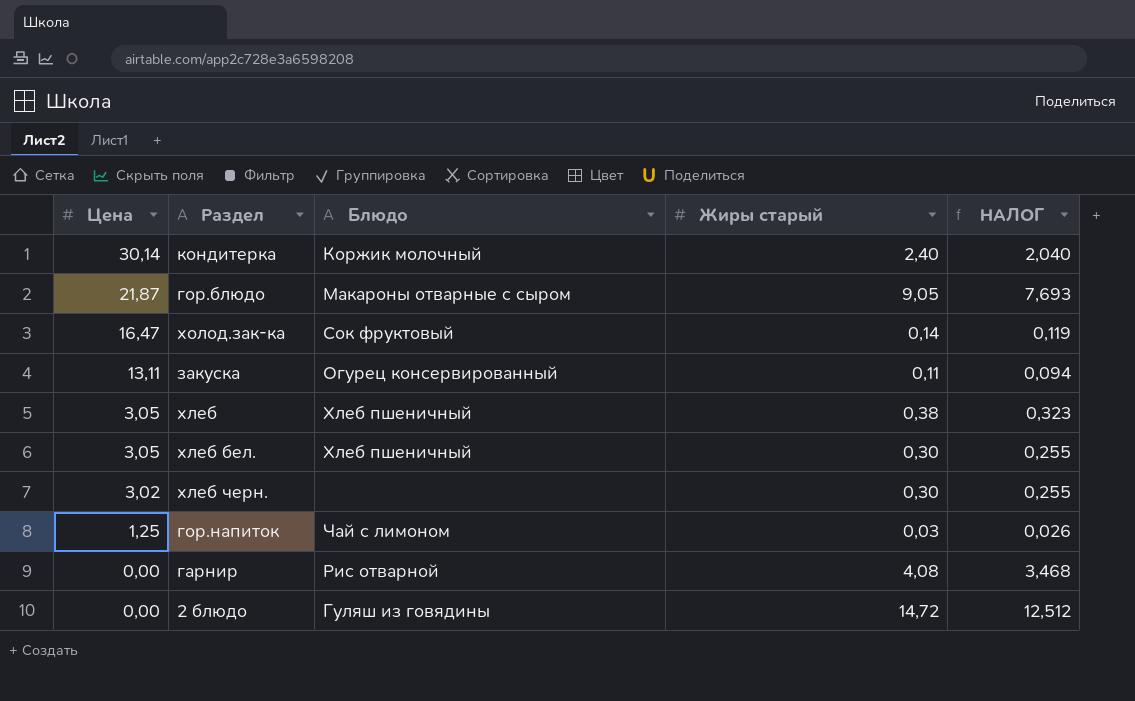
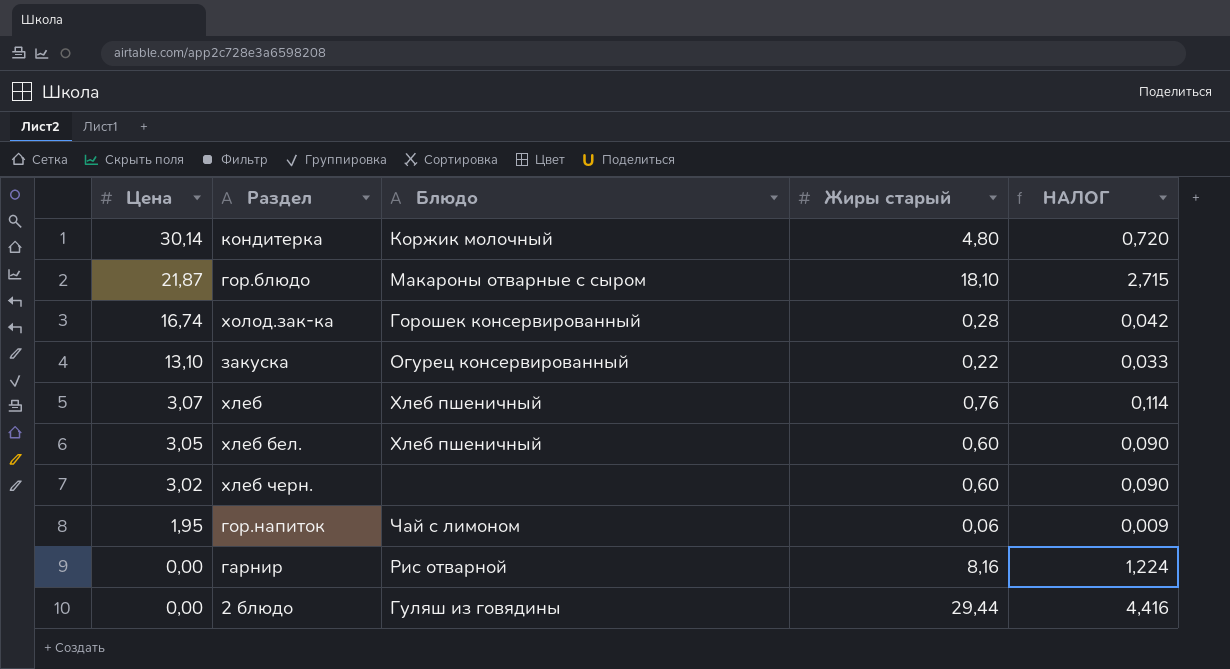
column НАЛОГ | formula: [Жиры старый] * 0,85 -> [Жиры старый] * 0,15
кондитерка | Жиры старый: 2,40 -> 4,80
гор.блюдо | Жиры старый: 9,05 -> 18,10
холод.зак-ка | Цена: 16,47 -> 16,74
холод.зак-ка | Блюдо: Сок фруктовый -> Горошек консервированный
холод.зак-ка | Жиры старый: 0,14 -> 0,28
закуска | Цена: 13,11 -> 13,10
закуска | Жиры старый: 0,11 -> 0,22
хлеб | Цена: 3,05 -> 3,07
хлеб | Жиры старый: 0,38 -> 0,76
хлеб бел. | Жиры старый: 0,30 -> 0,60
хлеб черн. | Жиры старый: 0,30 -> 0,60
гор.напиток | Цена: 1,25 -> 1,95
гор.напиток | Жиры старый: 0,03 -> 0,06
гарнир | Жиры старый: 4,08 -> 8,16
2 блюдо | Жиры старый: 14,72 -> 29,44

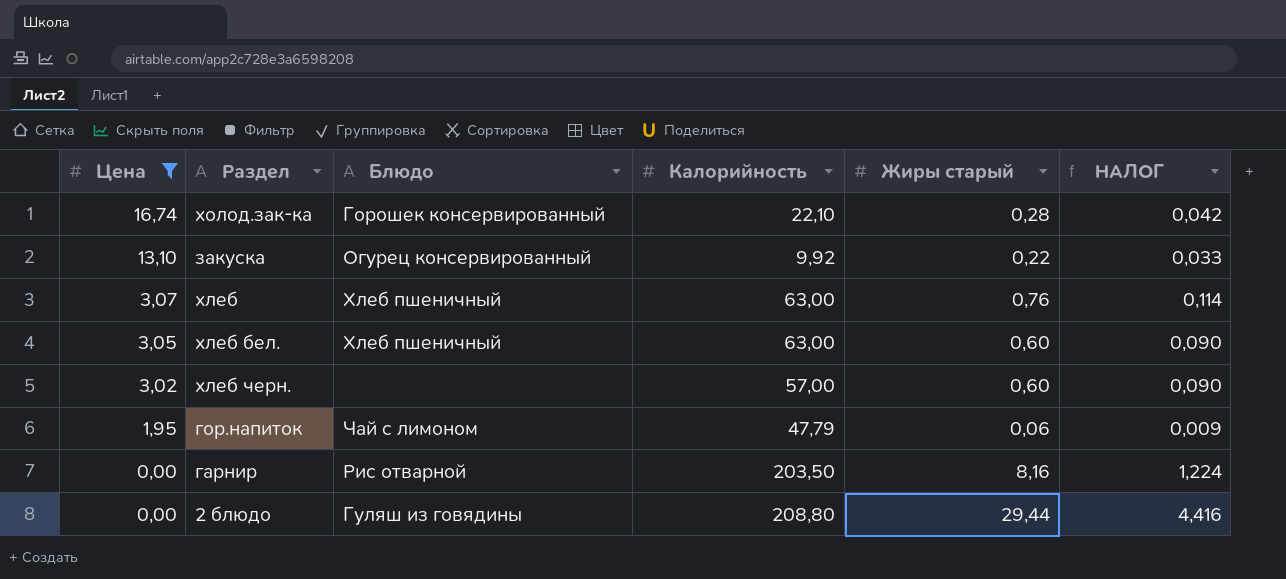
filter: none -> Цена <= 16,74
column Калорийность | position: none -> 4

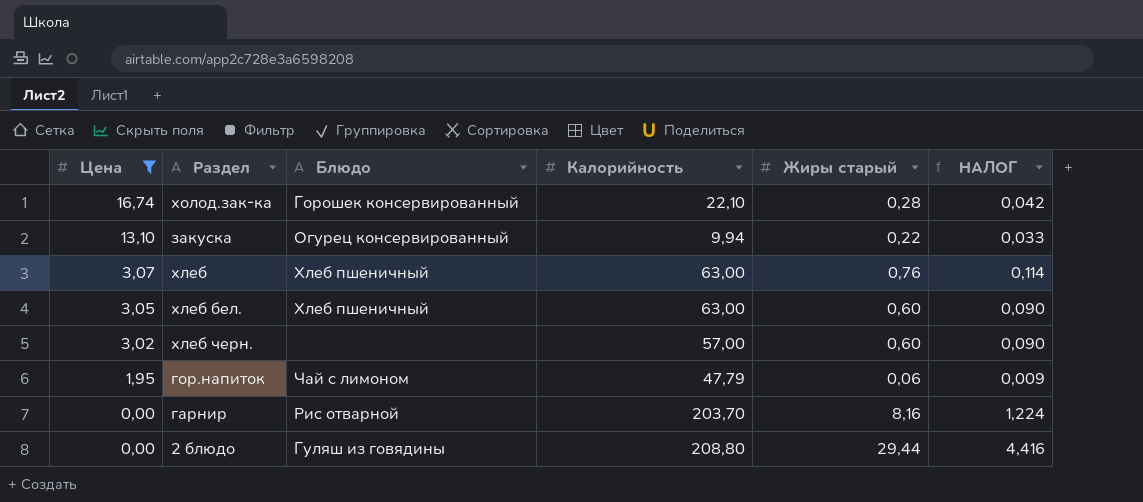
закуска | Калорийность: 9,92 -> 9,94
гарнир | Калорийность: 203,50 -> 203,70

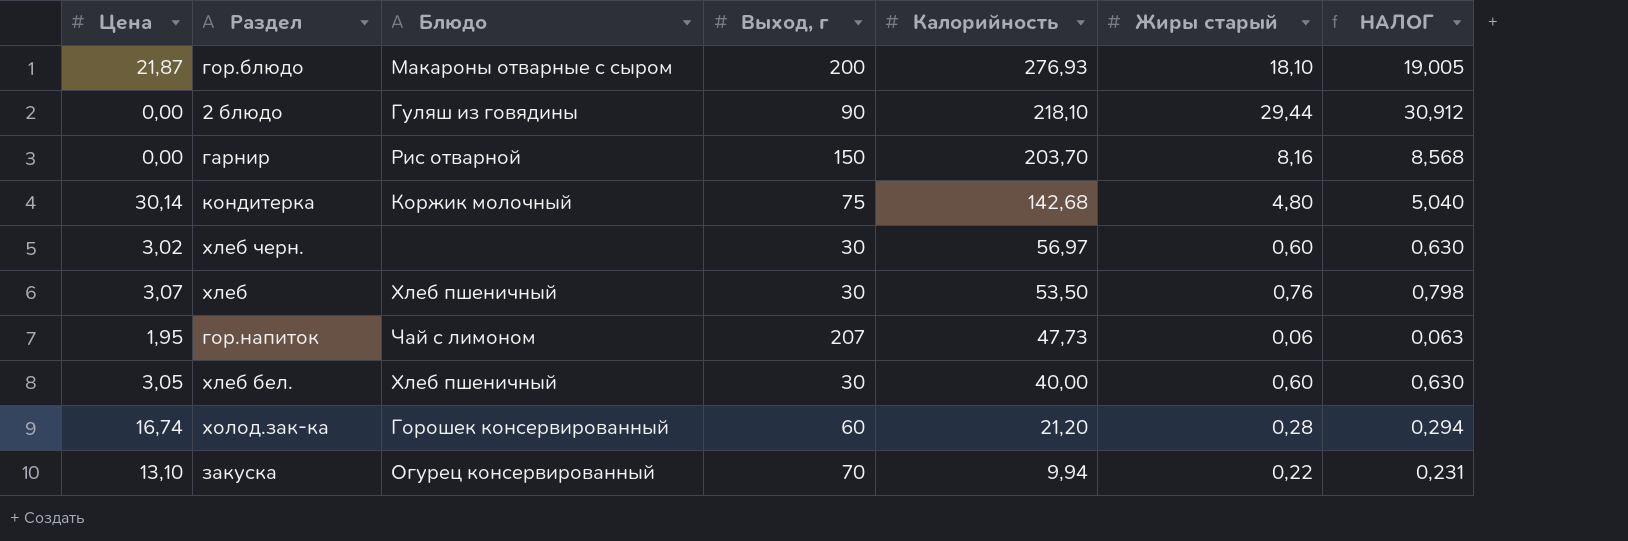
filter: Цена <= 16,74 -> none
row order: Цена descending -> Калорийность descending
column Выход, г | position: none -> 4
column НАЛОГ | formula: [Жиры старый] * 0,15 -> [Жиры старый] * 1,05
2 блюдо | Калорийность: 208,80 -> 218,10
хлеб черн. | Калорийность: 57,00 -> 56,97
хлеб | Калорийность: 63,00 -> 53,50
гор.напиток | Калорийность: 47,79 -> 47,73
хлеб бел. | Калорийность: 63,00 -> 40,00
холод.зак-ка | Калорийность: 22,10 -> 21,20

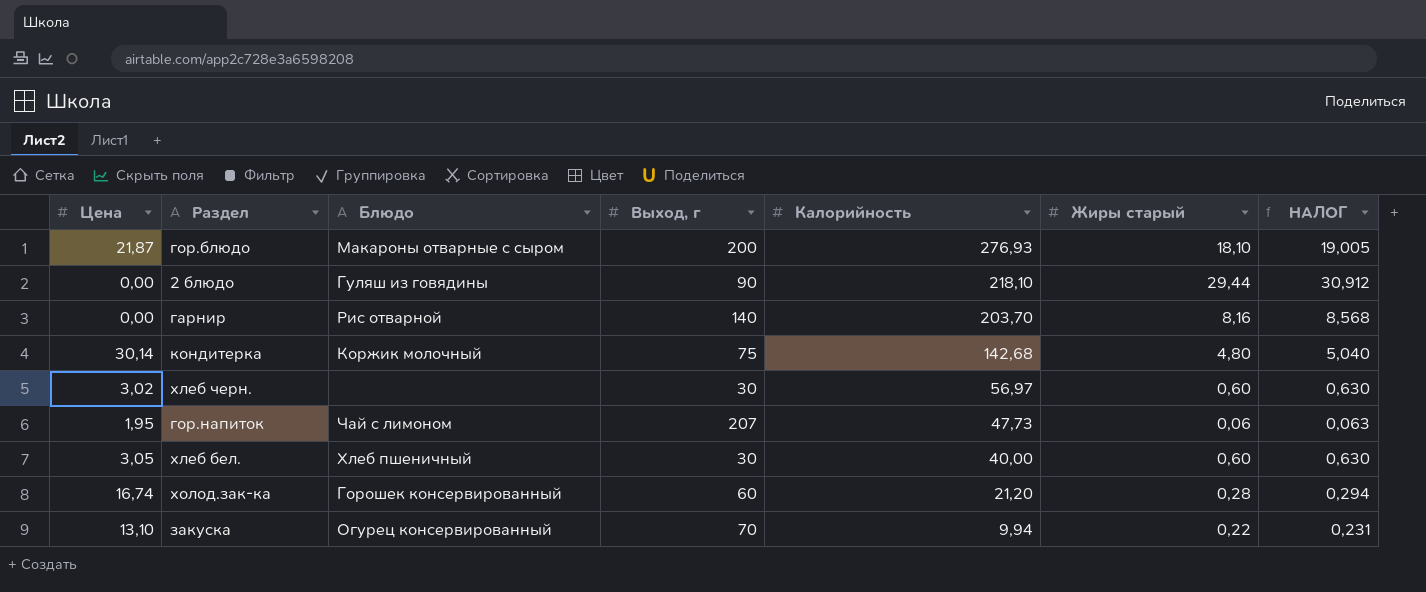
row хлеб: 3,07 | Хлеб пшеничный | 30 | 53,50 | 0,76 | 0,798 -> none
гарнир | Выход, г: 150 -> 140

